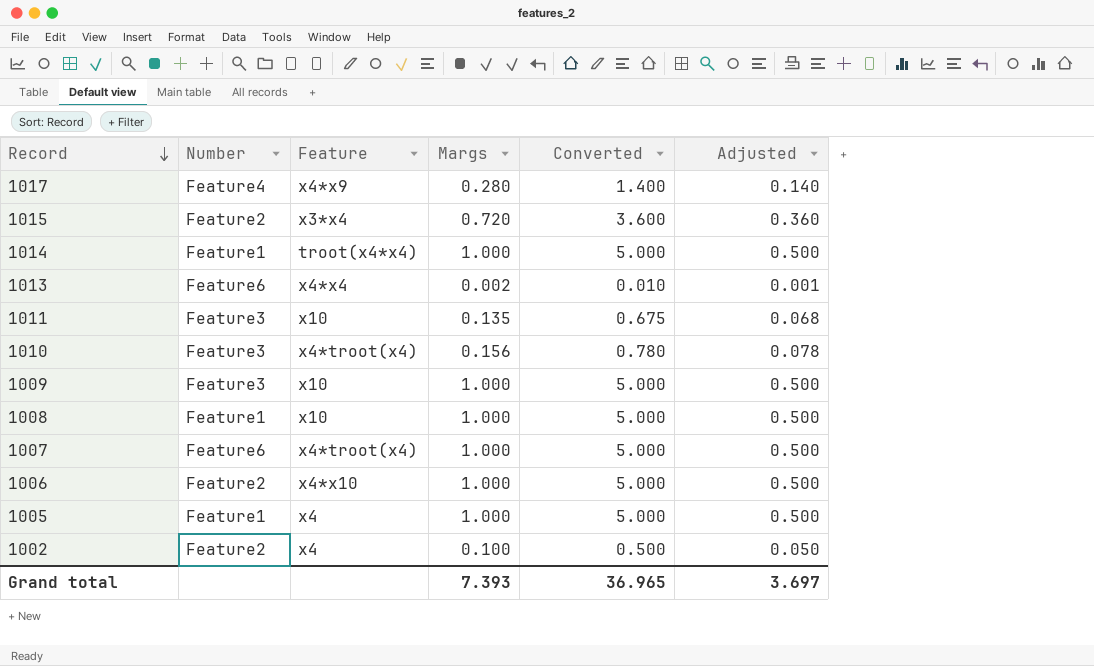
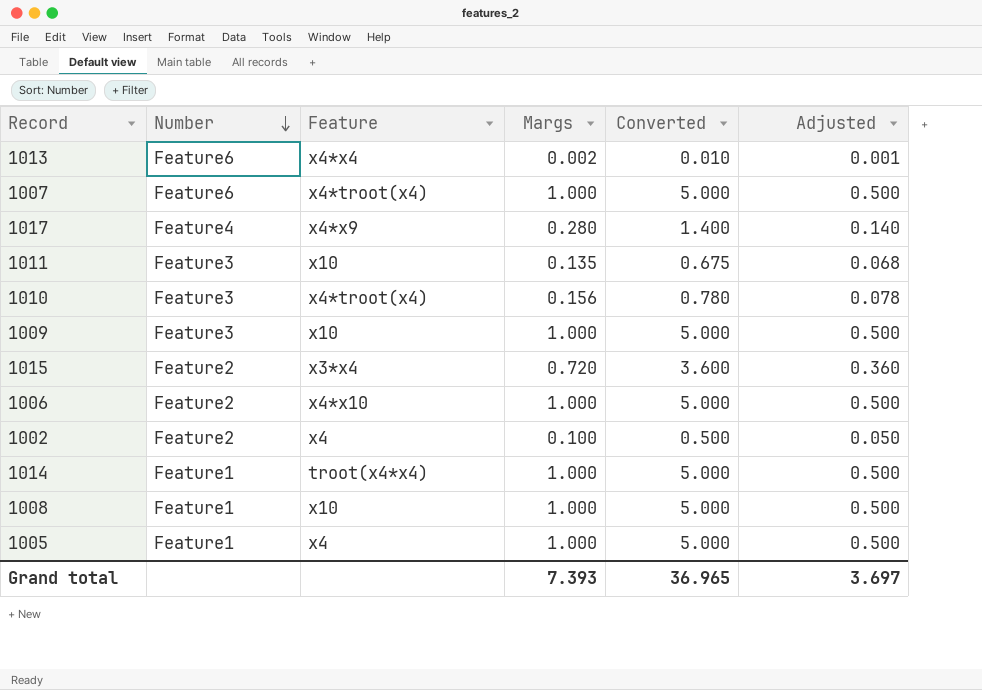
row order: Record descending -> Number descending

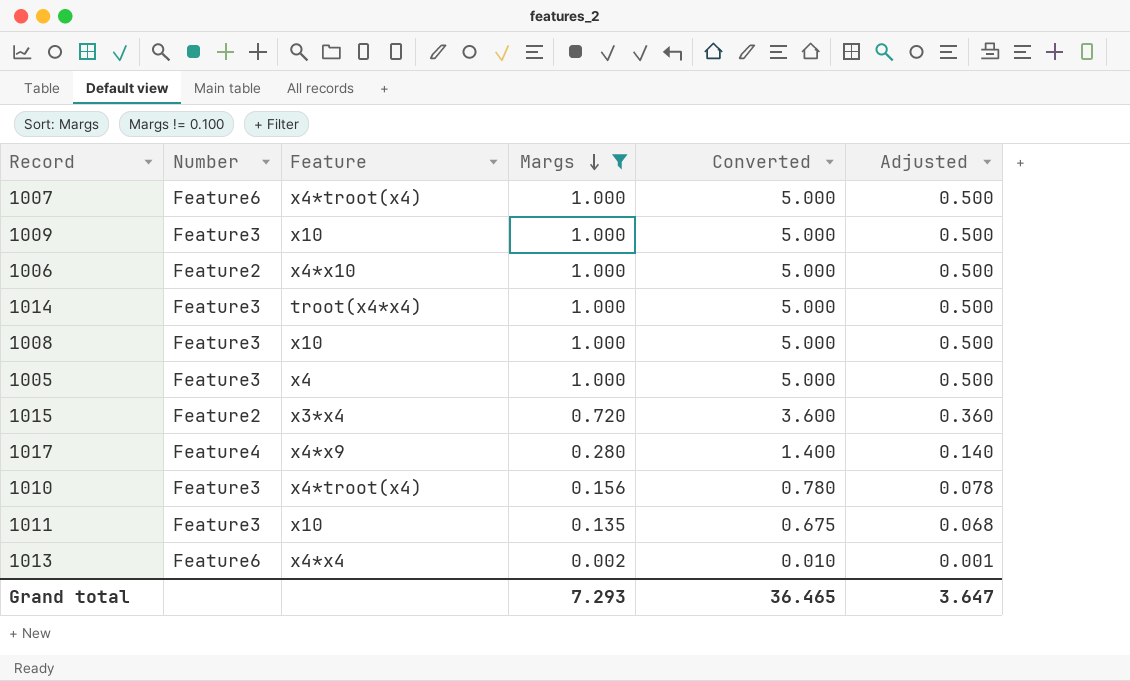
filter: none -> Margs != 0.100
row order: Number descending -> Margs descending
1014 | Number: Feature1 -> Feature3
1008 | Number: Feature1 -> Feature3
1005 | Number: Feature1 -> Feature3
Grand total | Margs: 7.393 -> 7.293
Grand total | Converted: 36.965 -> 36.465
Grand total | Adjusted: 3.697 -> 3.647

